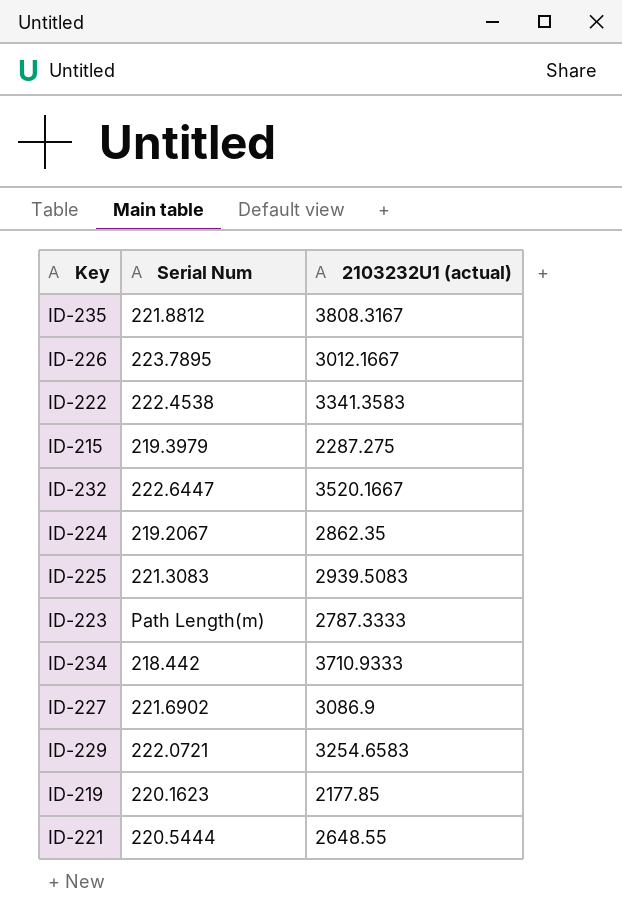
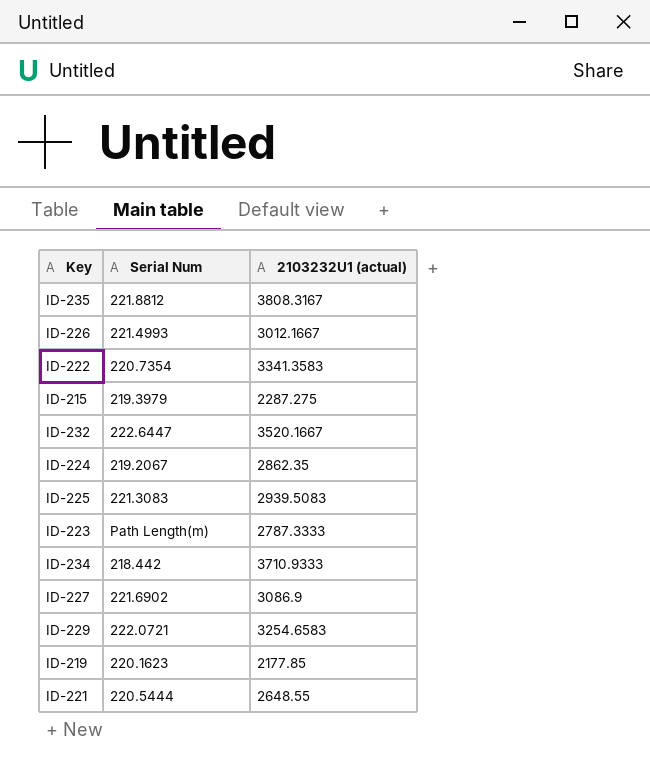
ID-226 | Serial Num: 223.7895 -> 221.4993
ID-222 | Serial Num: 222.4538 -> 220.7354

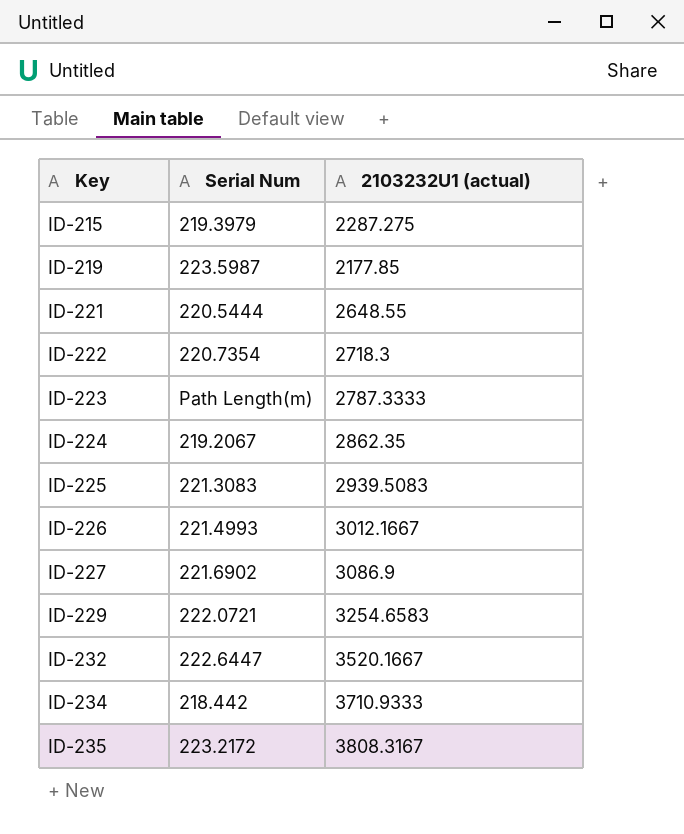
row order: none -> Key ascending
ID-219 | Serial Num: 220.1623 -> 223.5987
ID-222 | 2103232U1 (actual): 3341.3583 -> 2718.3
ID-235 | Serial Num: 221.8812 -> 223.2172

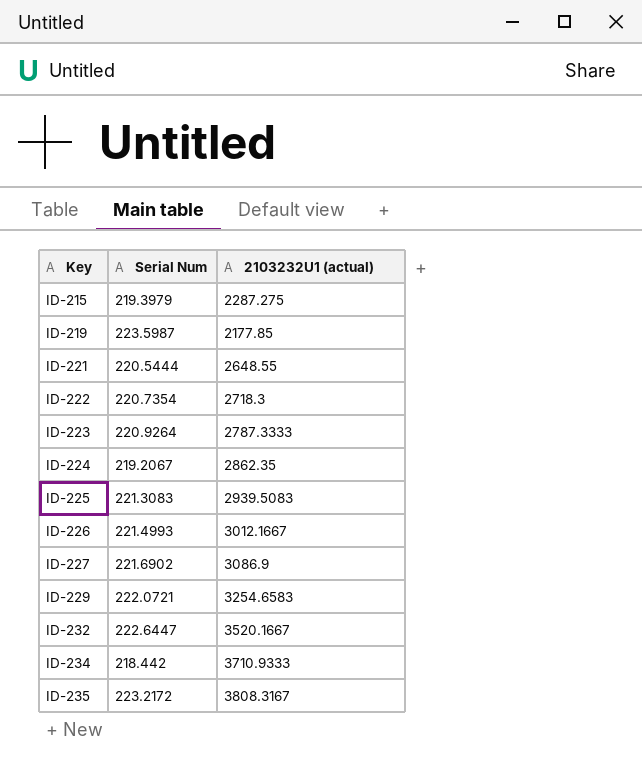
ID-223 | Serial Num: Path Length(m) -> 220.9264

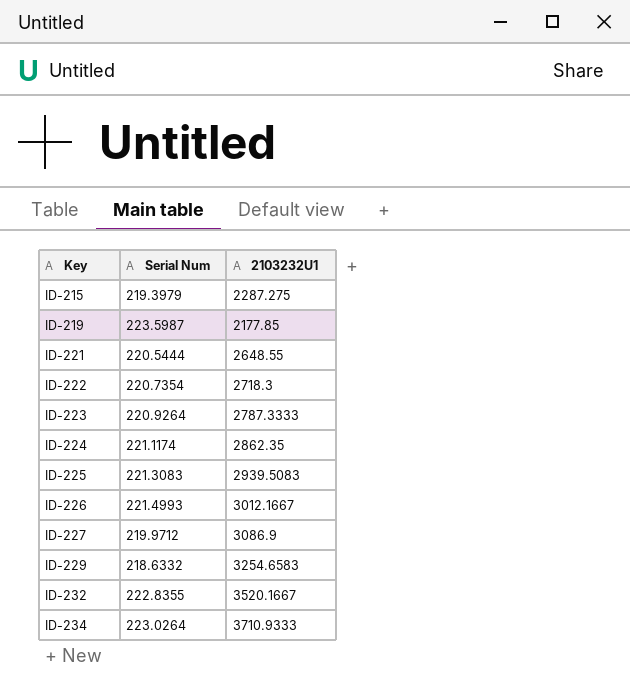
column name: 2103232U1 (actual) -> 2103232U1
row ID-235: 223.2172 | 3808.3167 -> none
ID-224 | Serial Num: 219.2067 -> 221.1174
ID-227 | Serial Num: 221.6902 -> 219.9712
ID-229 | Serial Num: 222.0721 -> 218.6332
ID-232 | Serial Num: 222.6447 -> 222.8355
ID-234 | Serial Num: 218.442 -> 223.0264

